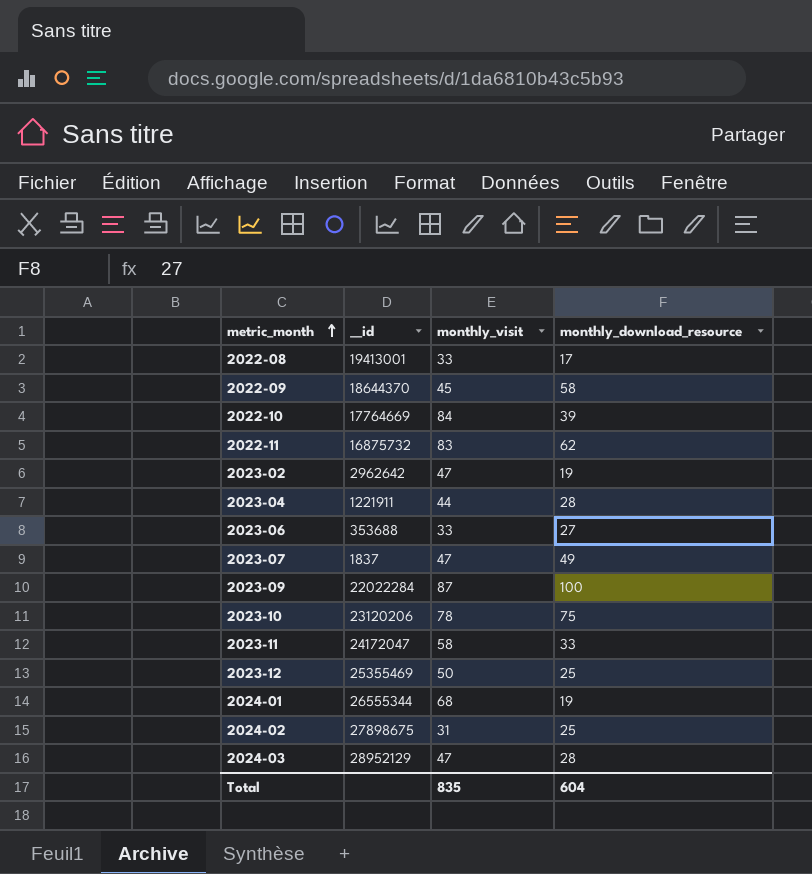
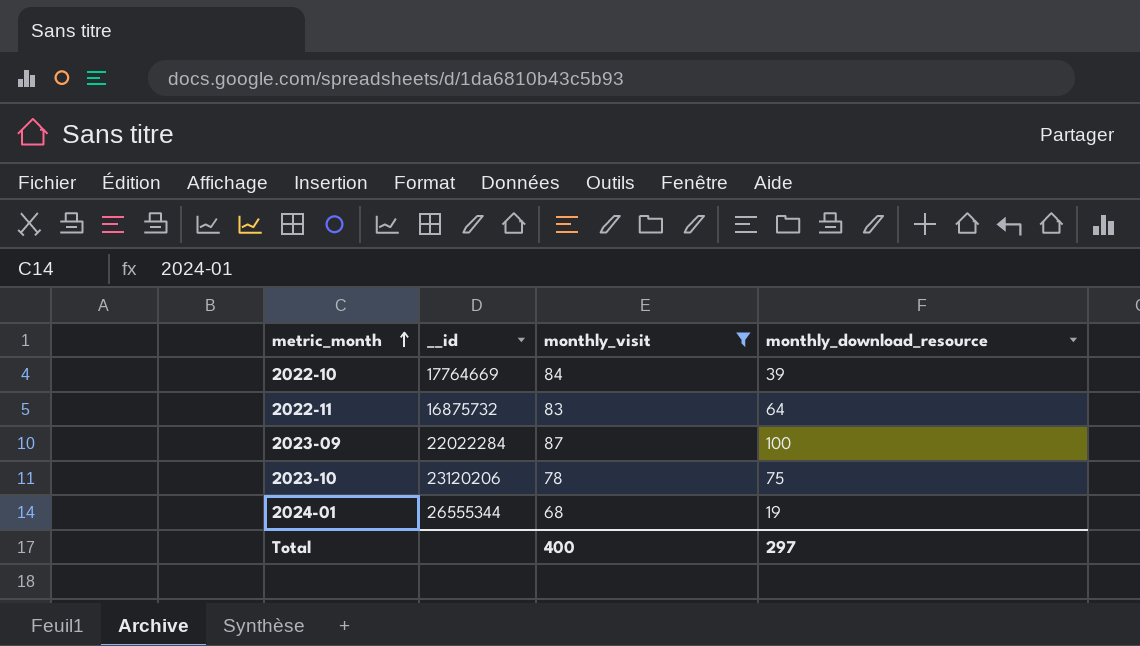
filter: none -> monthly_visit >= 68
2022-11 | monthly_download_resource: 62 -> 64
Total | monthly_visit: 835 -> 400
Total | monthly_download_resource: 604 -> 297

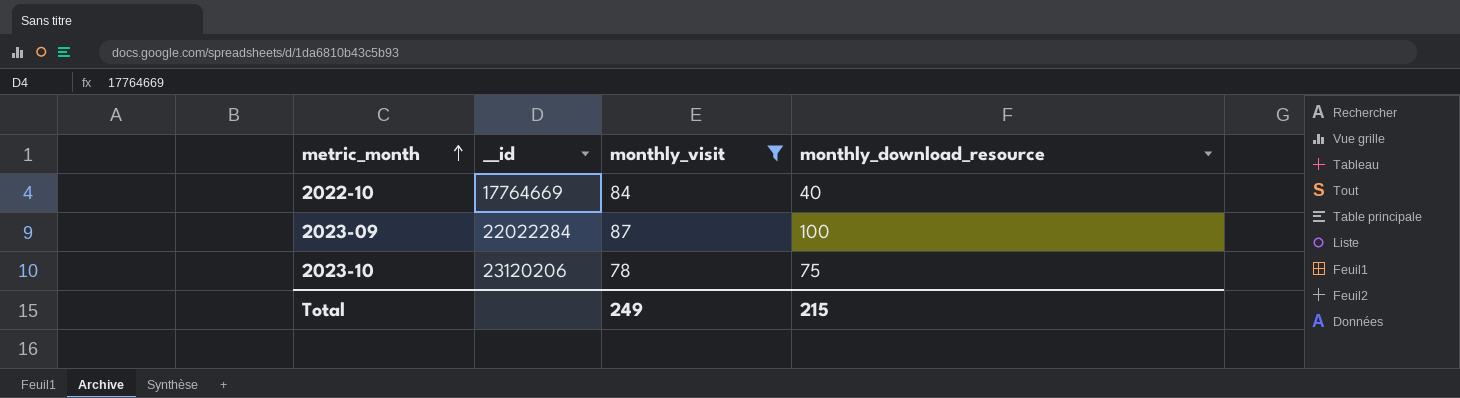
row 2022-11: 16875732 | 83 | 64 -> none
row 2024-01: 26555344 | 68 | 19 -> none
2022-10 | monthly_download_resource: 39 -> 40
Total | monthly_visit: 400 -> 249
Total | monthly_download_resource: 297 -> 215

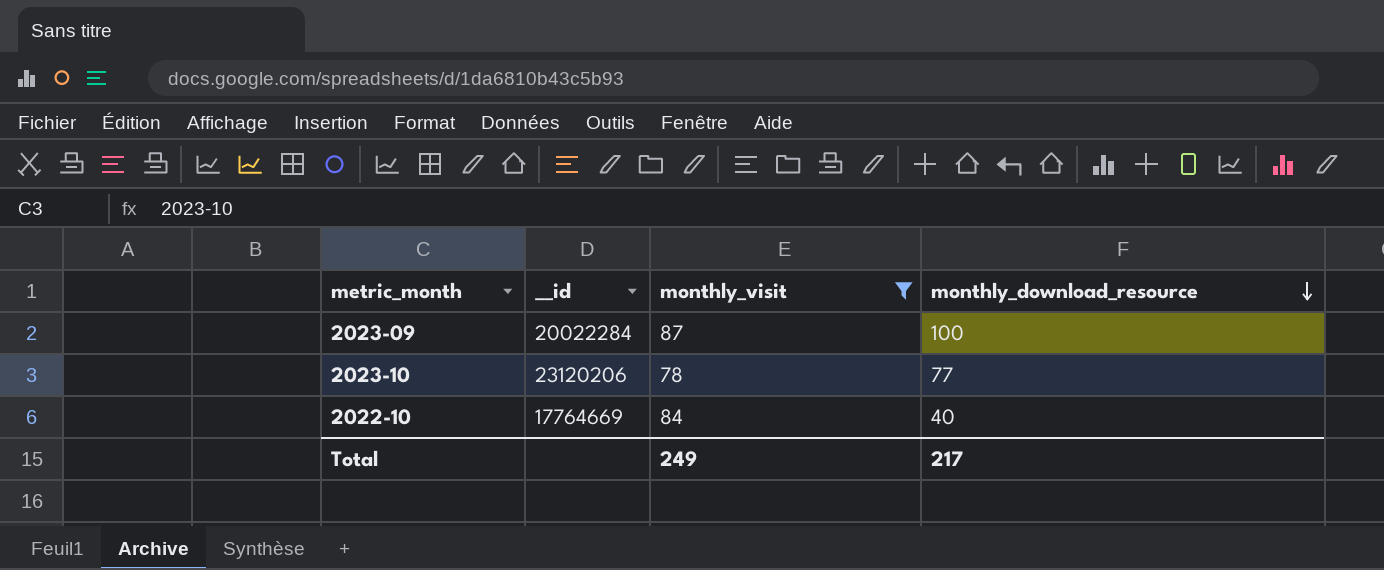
row order: metric_month ascending -> monthly_download_resource descending
2023-09 | __id: 22022284 -> 20022284
2023-10 | monthly_download_resource: 75 -> 77
Total | monthly_download_resource: 215 -> 217

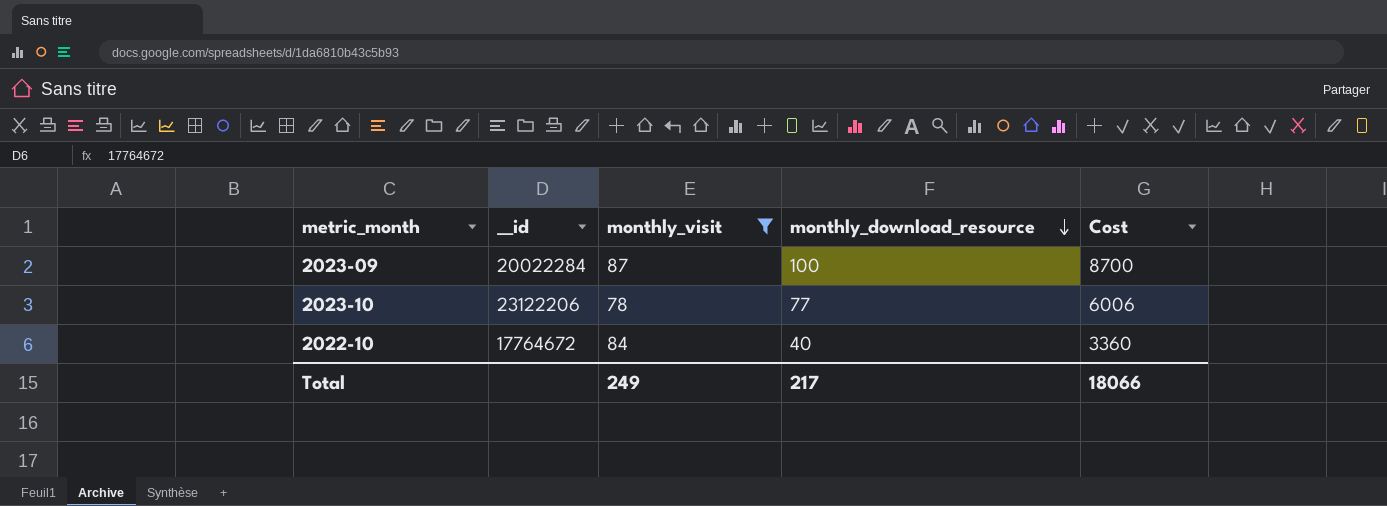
column Cost | formula: none -> [monthly_visit] * [monthly_download_resource]
2023-10 | __id: 23120206 -> 23122206
2022-10 | __id: 17764669 -> 17764672

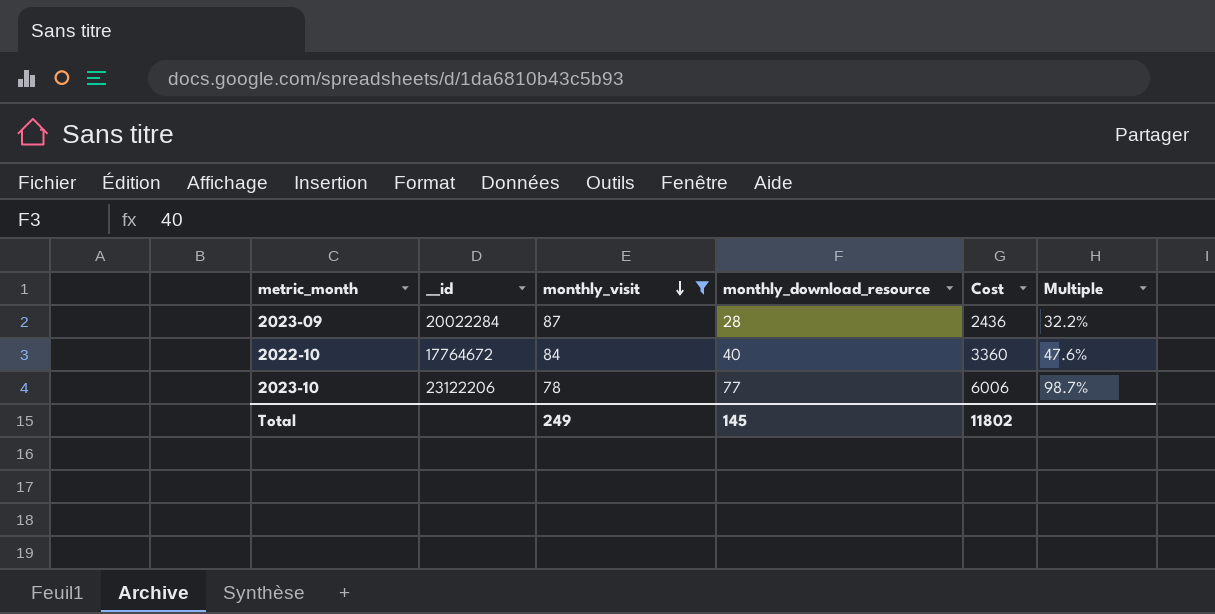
row order: monthly_download_resource descending -> monthly_visit descending
column Multiple | formula: none -> [monthly_download_resource] / [monthly_visit]
2023-09 | monthly_download_resource: 100 -> 28
2023-09 | Cost: 8700 -> 2436
Total | monthly_download_resource: 217 -> 145
Total | Cost: 18066 -> 11802

